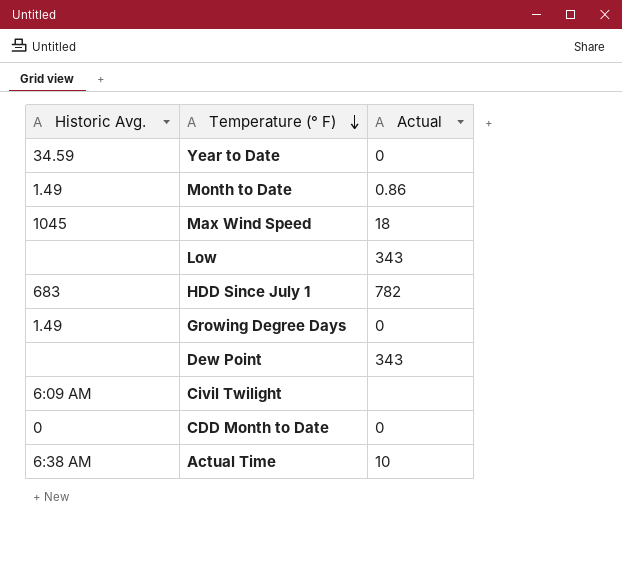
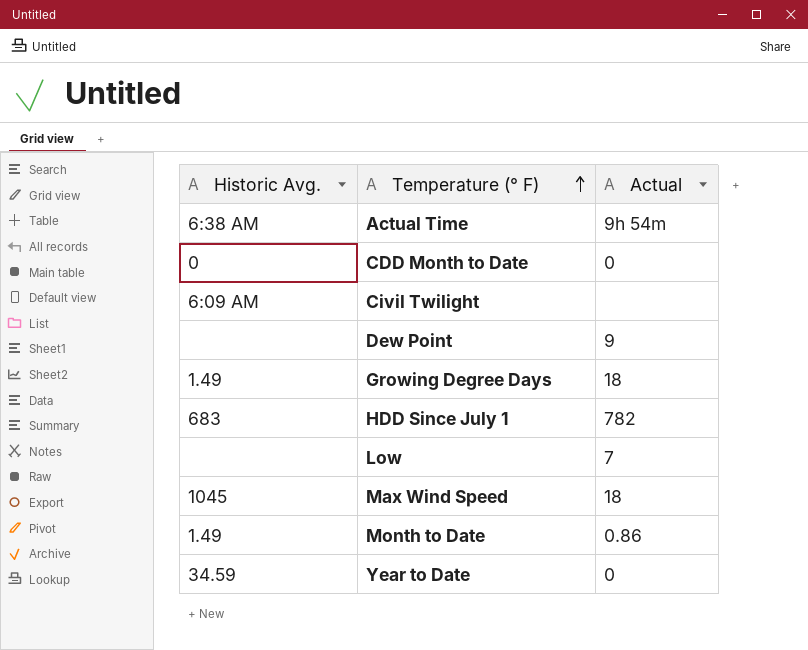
row order: Temperature (° F) descending -> Temperature (° F) ascending
Actual Time | Actual: 10 -> 9h 54m
Dew Point | Actual: 343 -> 9
Growing Degree Days | Actual: 0 -> 18
Low | Actual: 343 -> 7

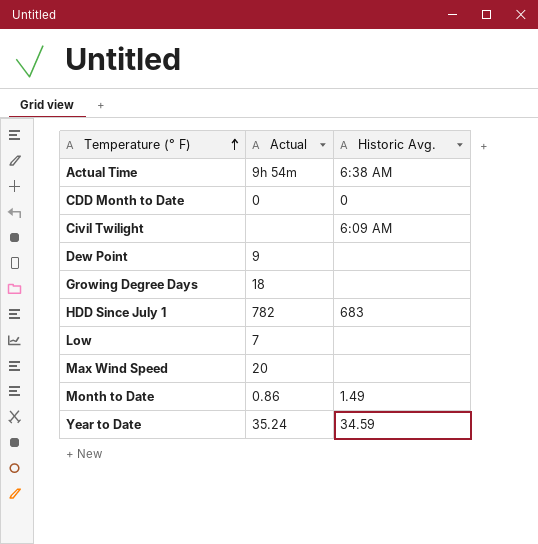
column Historic Avg. | position: 1 -> 3
Growing Degree Days | Historic Avg.: 1.49 -> none
Max Wind Speed | Actual: 18 -> 20
Max Wind Speed | Historic Avg.: 1045 -> none
Year to Date | Actual: 0 -> 35.24

